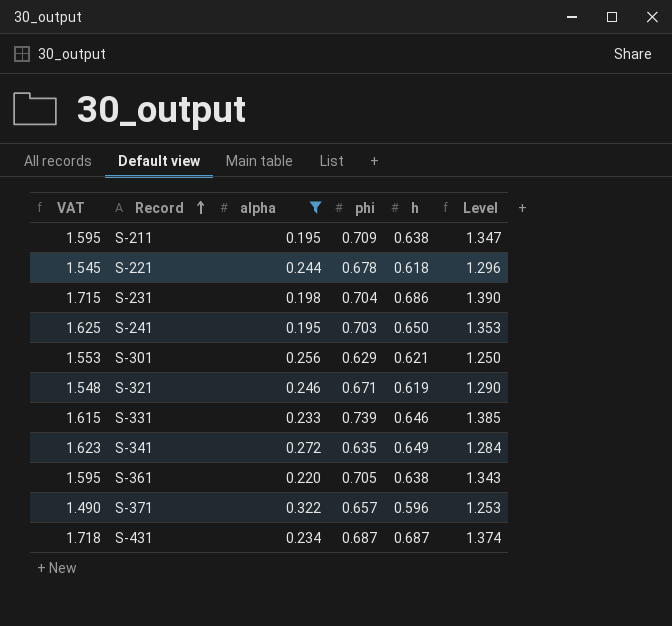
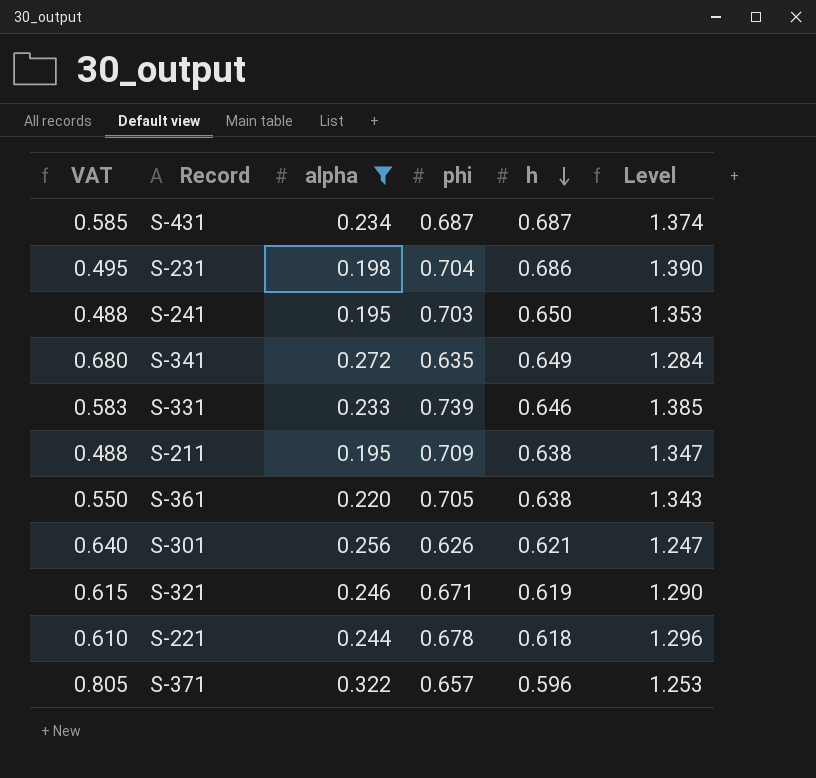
row order: Record ascending -> h descending
column VAT | formula: [h] * 2.5 -> [alpha] * 2.5
S-301 | phi: 0.629 -> 0.626
S-301 | Level: 1.250 -> 1.247

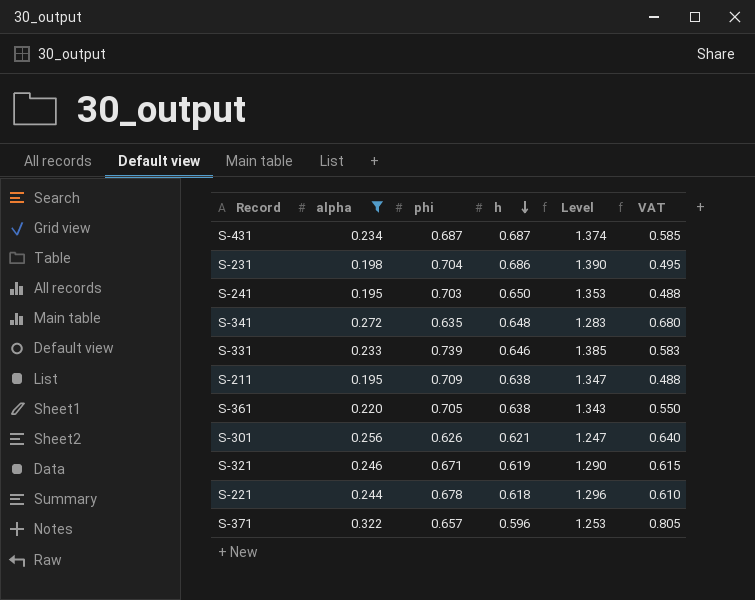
column VAT | position: 1 -> 6
S-341 | h: 0.649 -> 0.648
S-341 | Level: 1.284 -> 1.283

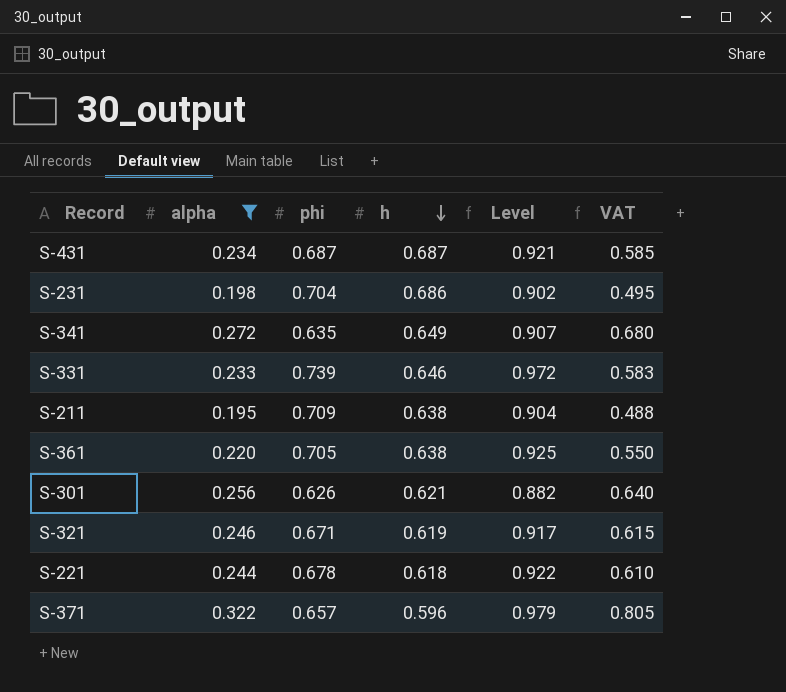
column Level | formula: [phi] + [h] -> [alpha] + [phi]
row S-241: 0.195 | 0.703 | 0.650 | 1.353 | 0.488 -> none
S-341 | h: 0.648 -> 0.649

